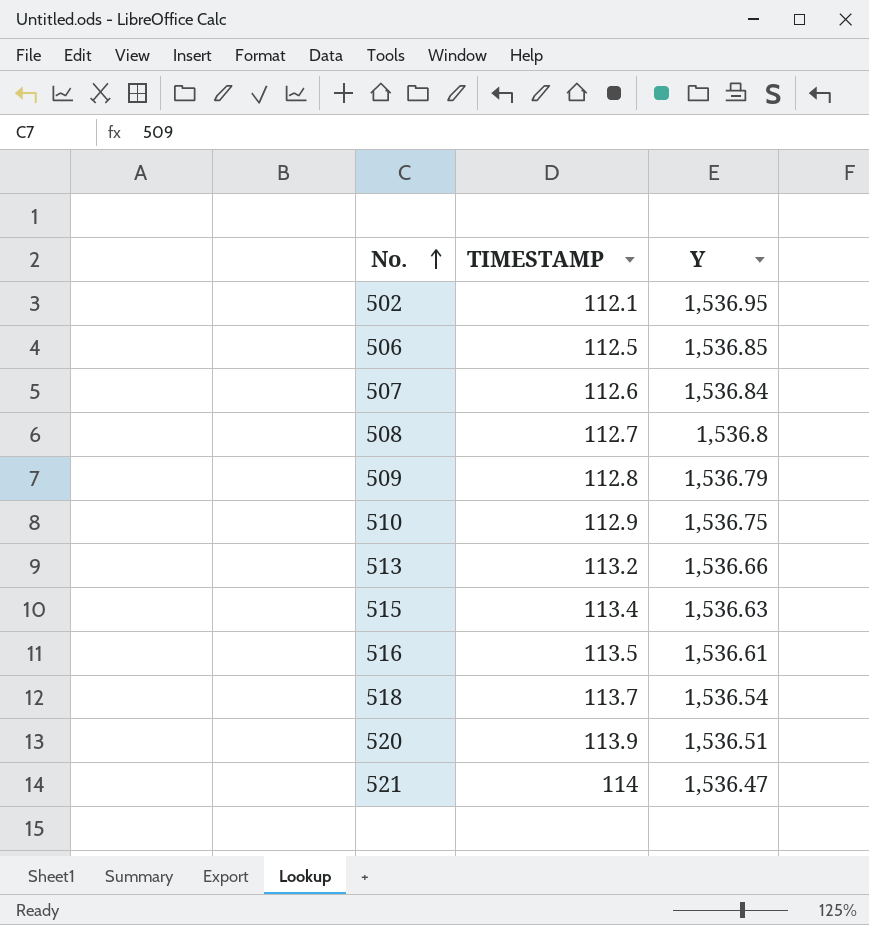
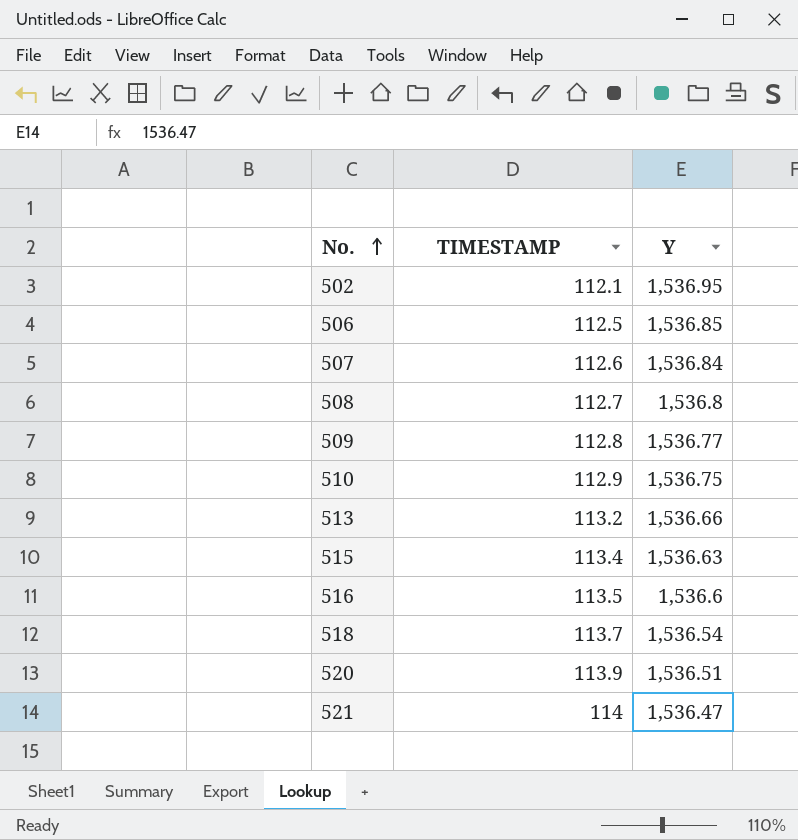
509 | Y: 1,536.79 -> 1,536.77
516 | Y: 1,536.61 -> 1,536.6

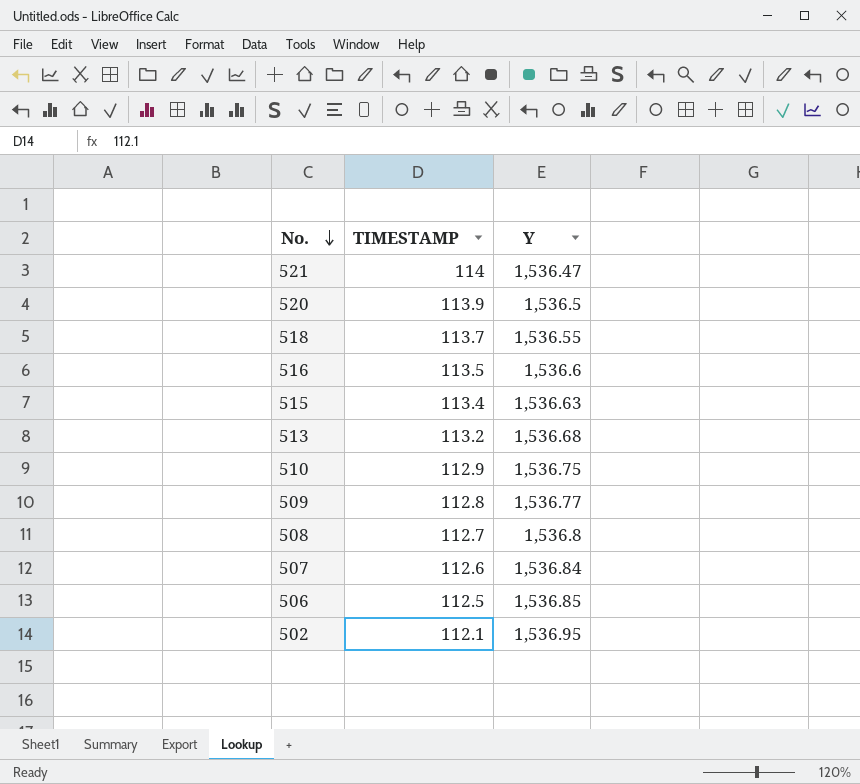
row order: No. ascending -> No. descending
520 | Y: 1,536.51 -> 1,536.5
518 | Y: 1,536.54 -> 1,536.55
513 | Y: 1,536.66 -> 1,536.68

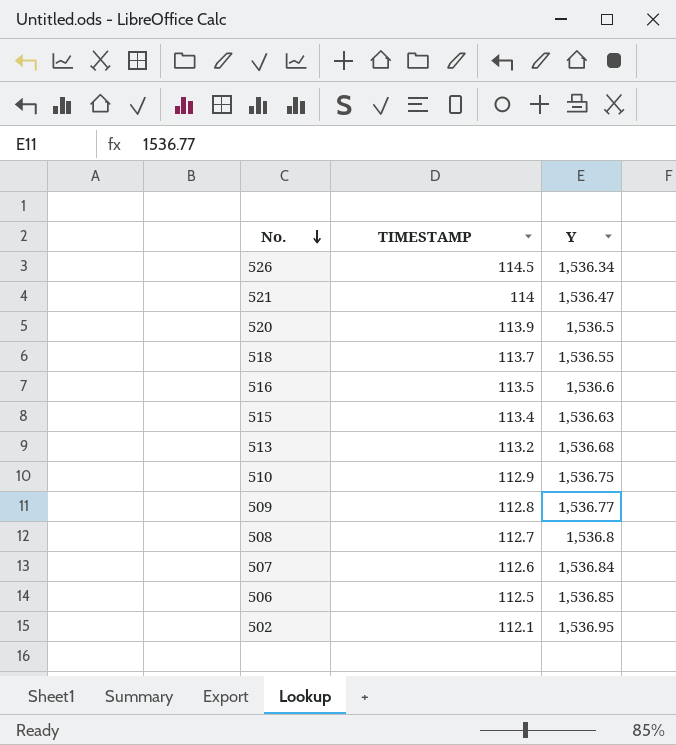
row 526: none -> 114.5 | 1,536.34

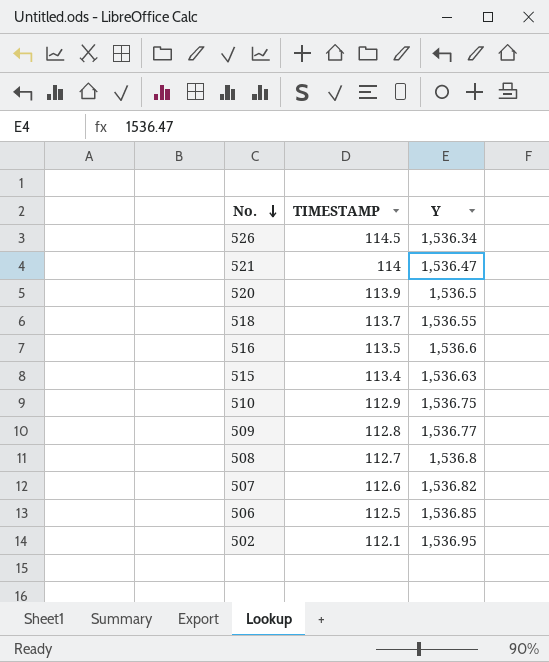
row 513: 113.2 | 1,536.68 -> none
507 | Y: 1,536.84 -> 1,536.82

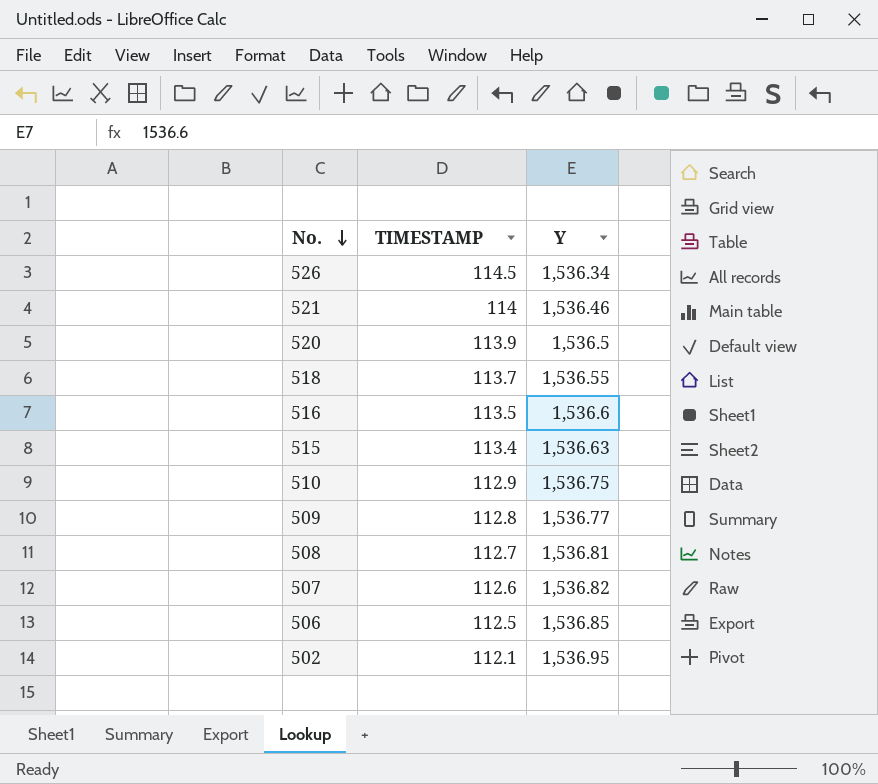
521 | Y: 1,536.47 -> 1,536.46
508 | Y: 1,536.8 -> 1,536.81

